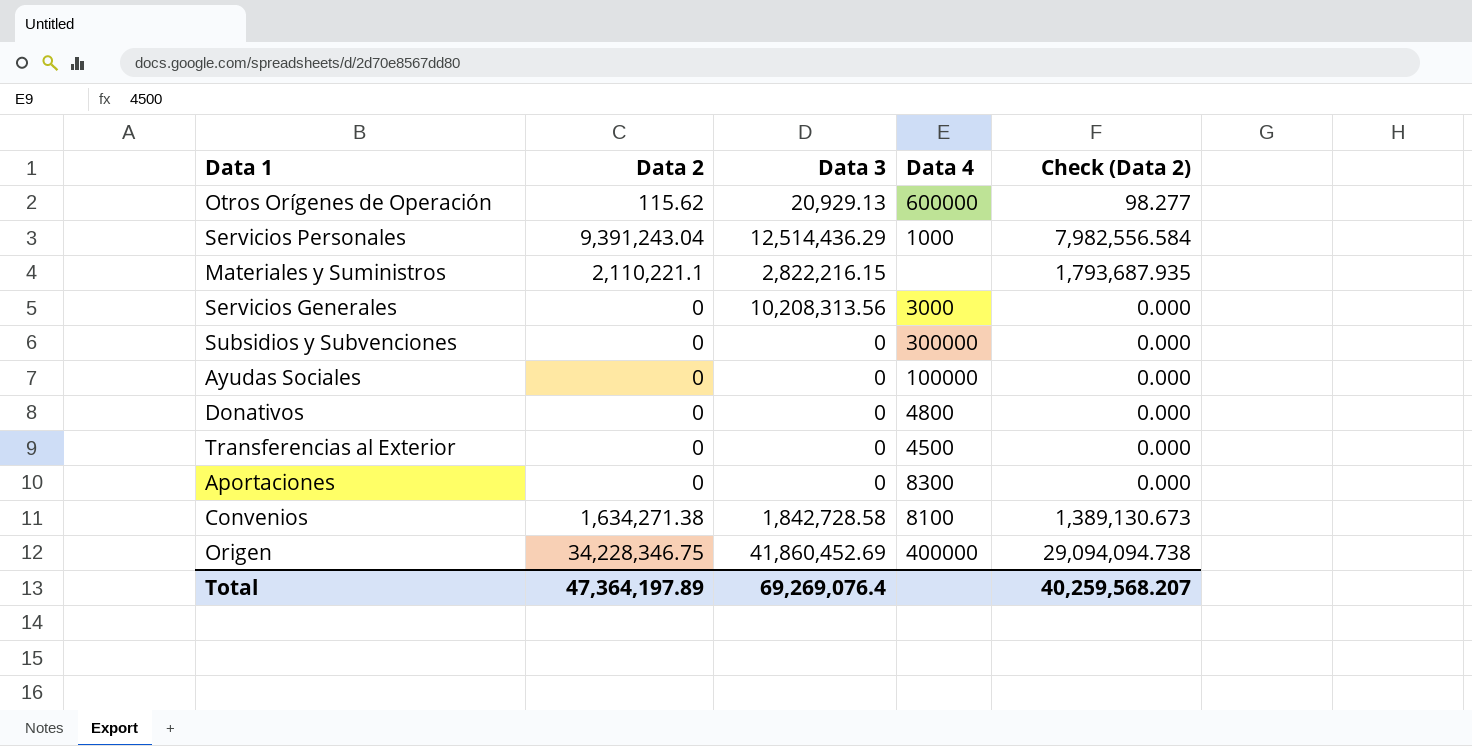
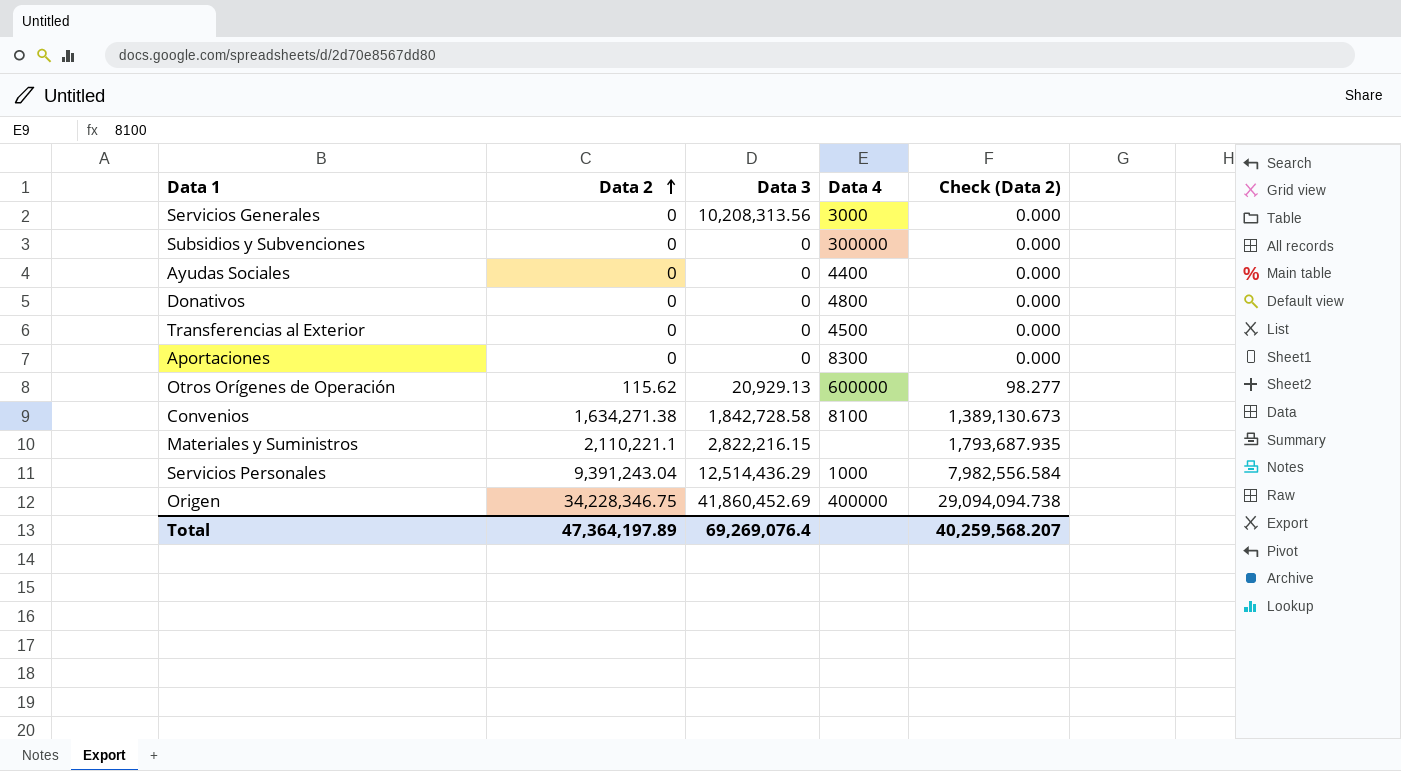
row order: none -> Data 2 ascending
Ayudas Sociales | Data 4: 100000 -> 4400

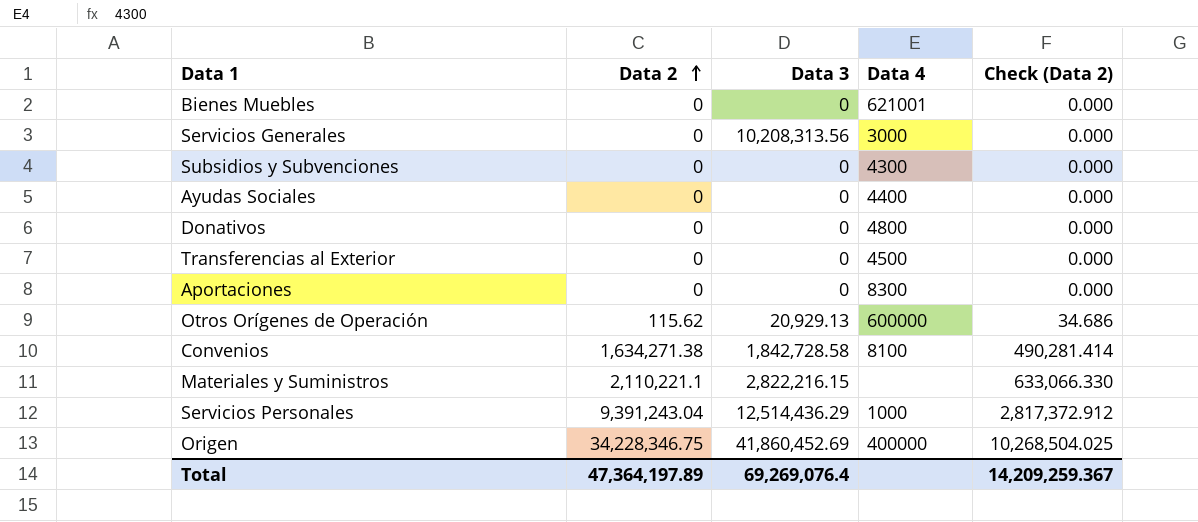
column Check (Data 2) | formula: [Data 2] * 0.85 -> [Data 2] * 0.3
row Bienes Muebles: none -> 0 | 0 | 621001 | 0.000
Subsidios y Subvenciones | Data 4: 300000 -> 4300
Total | Check (Data 2): 40,259,568.207 -> 14,209,259.367

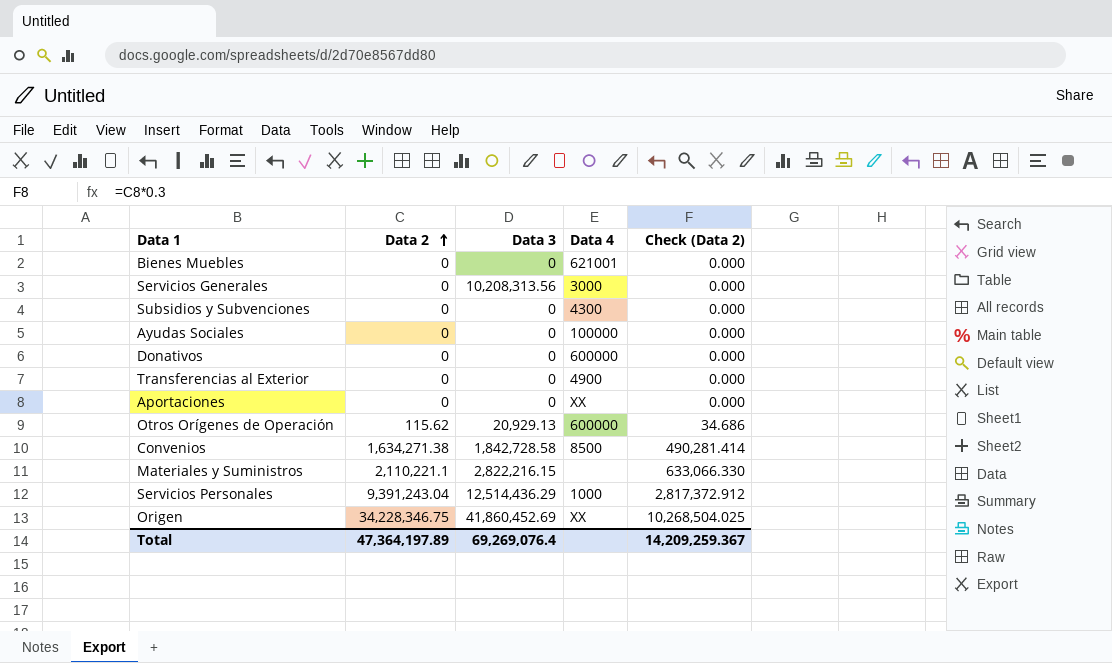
Ayudas Sociales | Data 4: 4400 -> 100000
Donativos | Data 4: 4800 -> 600000
Transferencias al Exterior | Data 4: 4500 -> 4900
Aportaciones | Data 4: 8300 -> XX
Convenios | Data 4: 8100 -> 8500
Origen | Data 4: 400000 -> XX

